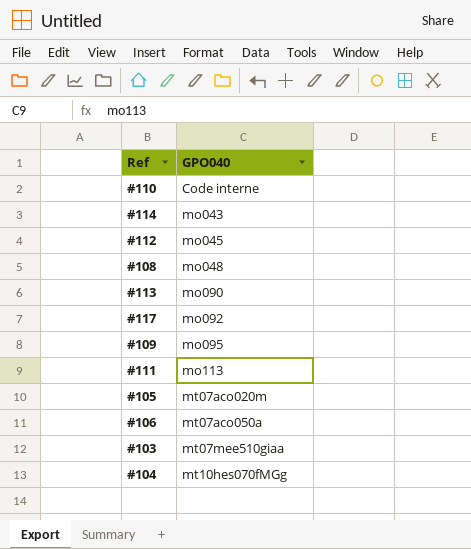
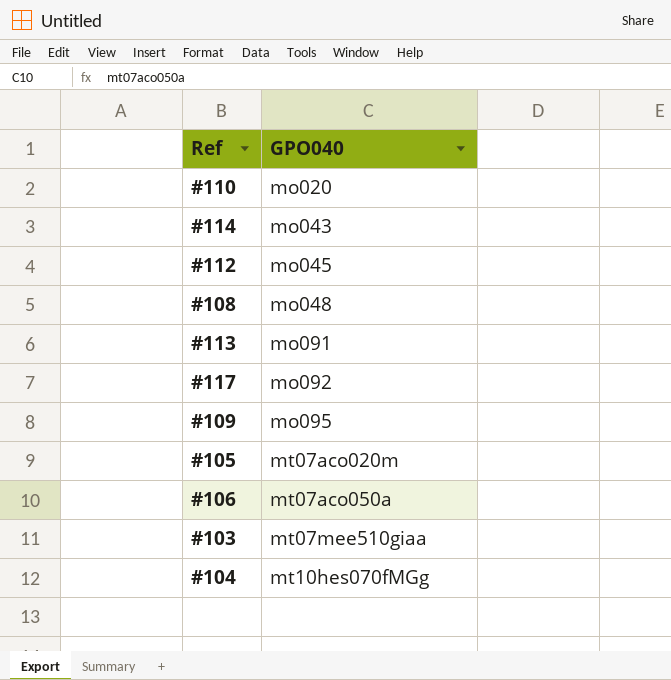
row #111: mo113 -> none
#110 | GPO040: Code interne -> mo020
#113 | GPO040: mo090 -> mo091

